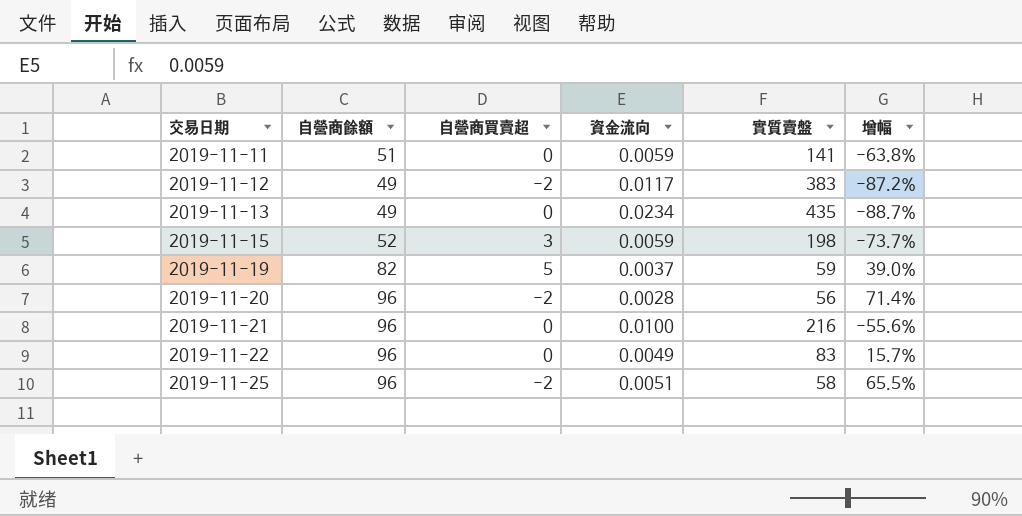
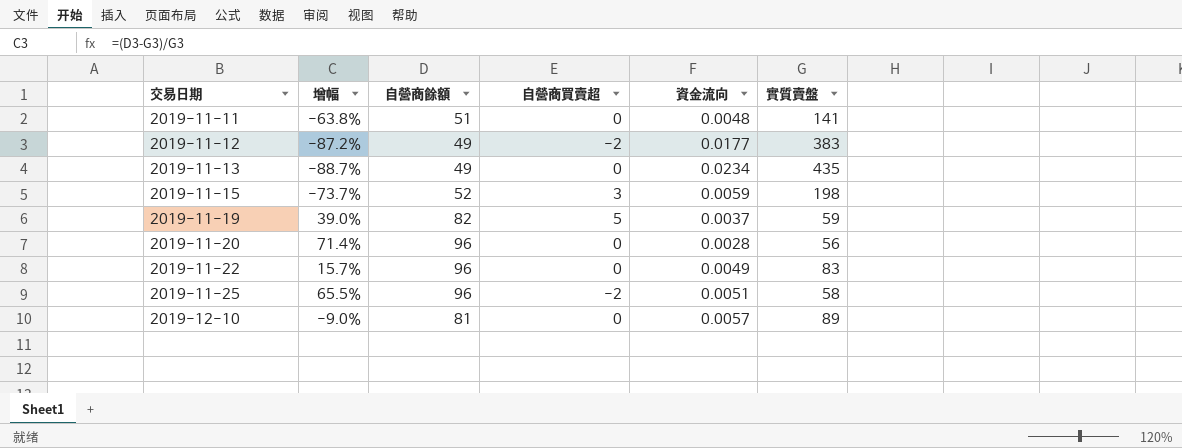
column 增幅 | position: 6 -> 2
row 2019-11-21: 96 | 0 | 0.0100 | 216 | -55.6% -> none
2019-11-11 | 資金流向: 0.0059 -> 0.0048
2019-11-12 | 資金流向: 0.0117 -> 0.0177
2019-11-20 | 自營商買賣超: -2 -> 0
row 2019-12-10: none -> -9.0% | 81 | 0 | 0.0057 | 89

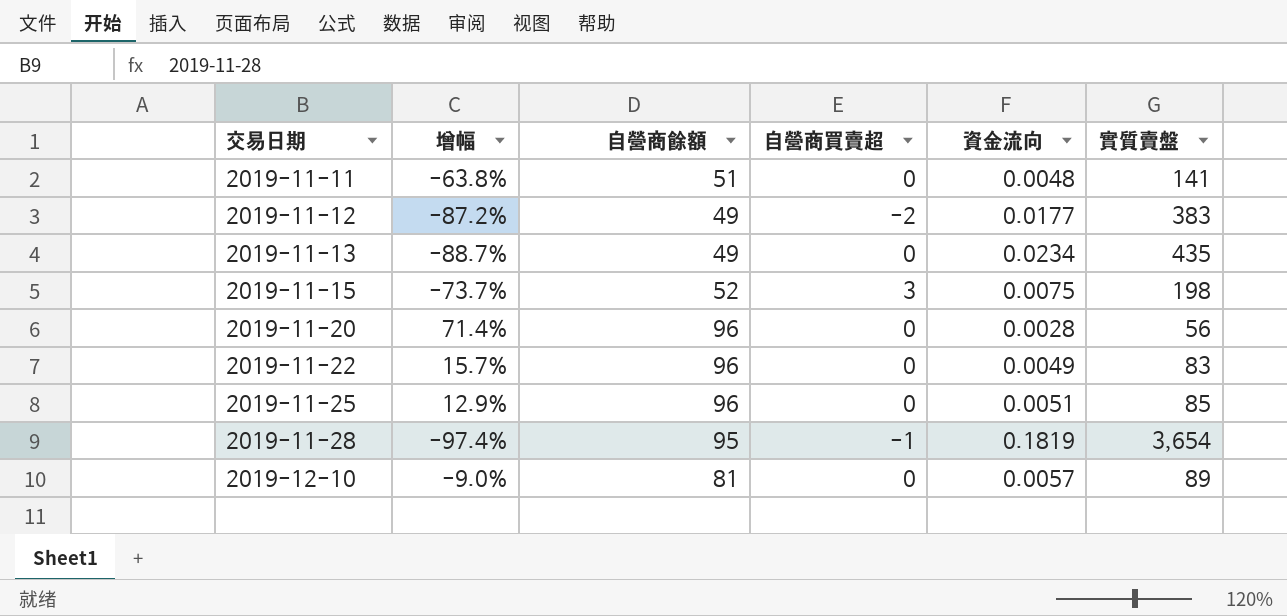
row 2019-11-19: 39.0% | 82 | 5 | 0.0037 | 59 -> none
2019-11-15 | 資金流向: 0.0059 -> 0.0075
2019-11-25 | 增幅: 65.5% -> 12.9%
2019-11-25 | 自營商買賣超: -2 -> 0
2019-11-25 | 實質賣盤: 58 -> 85
row 2019-11-28: none -> -97.4% | 95 | -1 | 0.1819 | 3,654

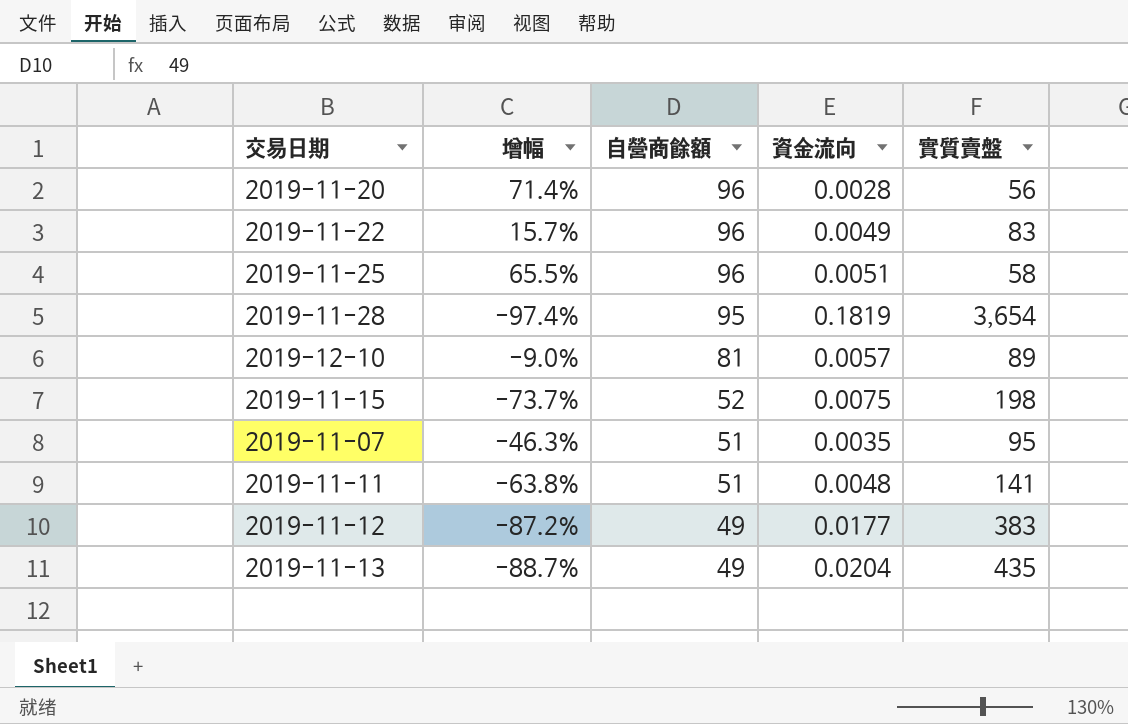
row order: 交易日期 ascending -> 自營商餘額 descending
column 自營商買賣超 | position: 4 -> none
2019-11-25 | 增幅: 12.9% -> 65.5%
2019-11-25 | 實質賣盤: 85 -> 58
row 2019-11-07: none -> -46.3% | 51 | 0.0035 | 95
2019-11-13 | 資金流向: 0.0234 -> 0.0204

